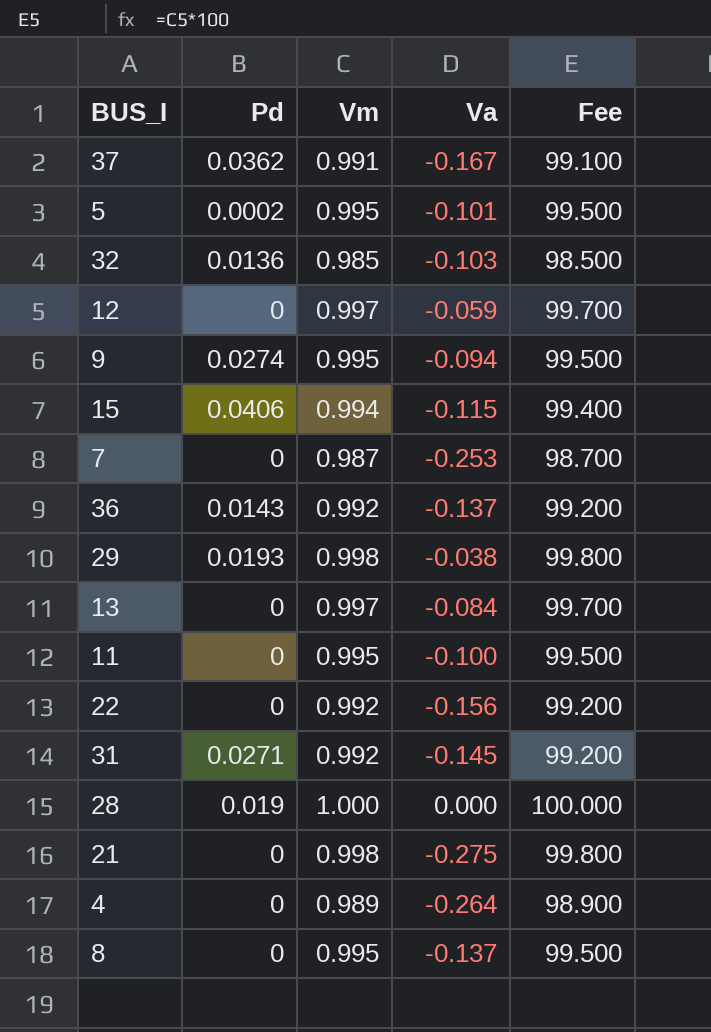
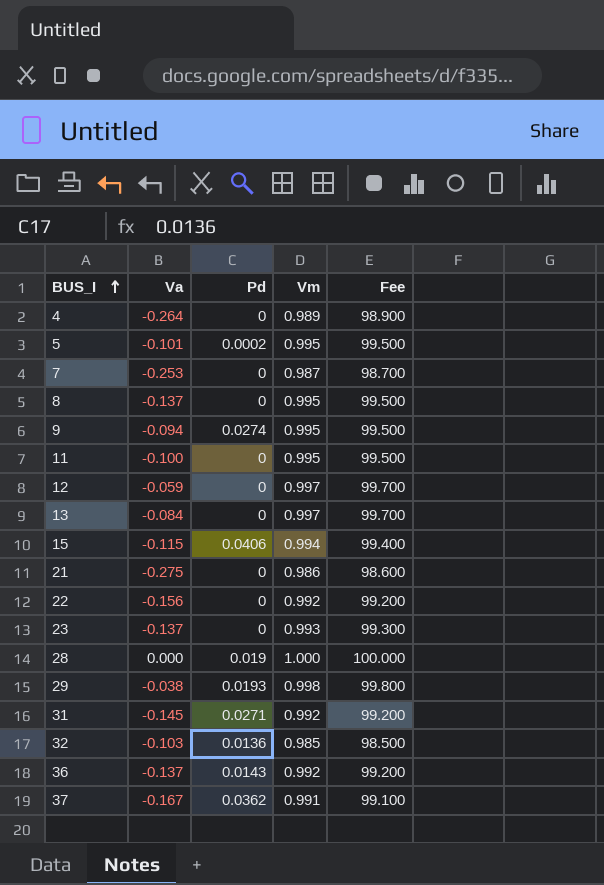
row order: none -> BUS_I ascending
column Va | position: 4 -> 2
21 | Vm: 0.998 -> 0.986
21 | Fee: 99.800 -> 98.600
row 23: none -> -0.137 | 0 | 0.993 | 99.300

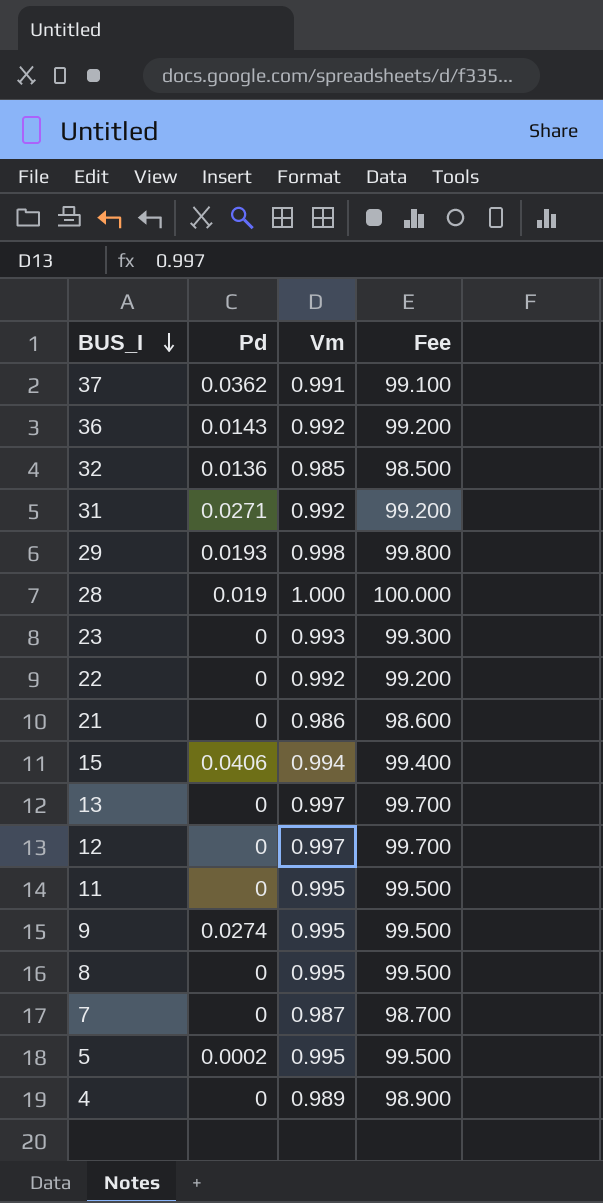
row order: BUS_I ascending -> BUS_I descending
column Va | position: 2 -> none

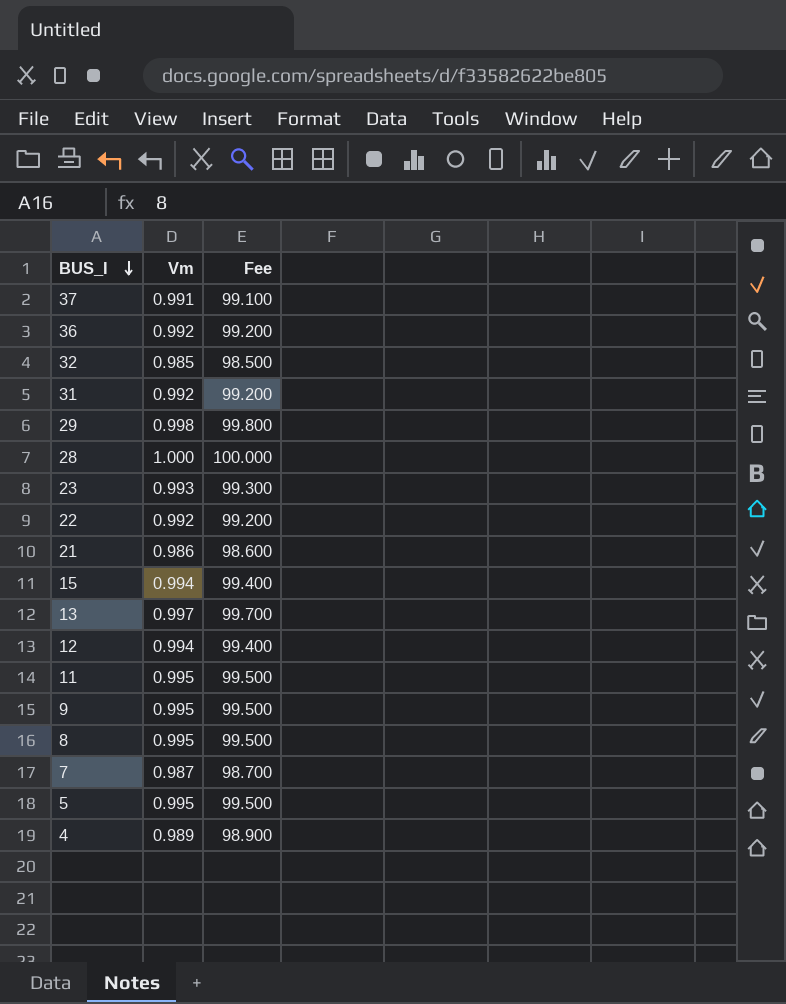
column Pd | position: 2 -> none
12 | Vm: 0.997 -> 0.994
12 | Fee: 99.700 -> 99.400

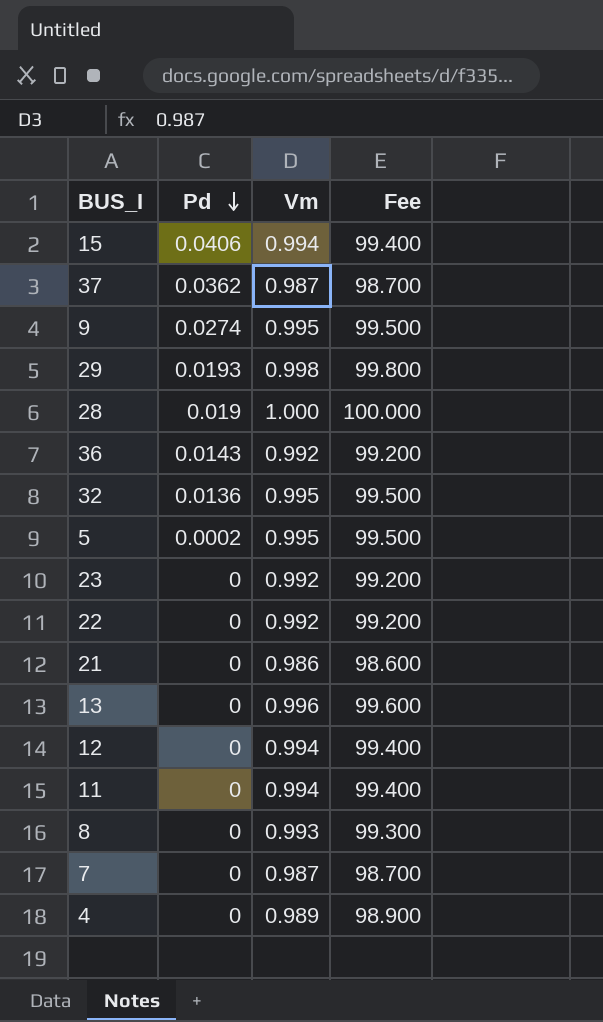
row order: BUS_I descending -> Pd descending
column Pd | position: none -> 2
row 31: 0.992 | 99.200 -> none
37 | Vm: 0.991 -> 0.987
37 | Fee: 99.100 -> 98.700
32 | Vm: 0.985 -> 0.995
32 | Fee: 98.500 -> 99.500
23 | Vm: 0.993 -> 0.992
23 | Fee: 99.300 -> 99.200
13 | Vm: 0.997 -> 0.996
13 | Fee: 99.700 -> 99.600
11 | Vm: 0.995 -> 0.994
11 | Fee: 99.500 -> 99.400
8 | Vm: 0.995 -> 0.993
8 | Fee: 99.500 -> 99.300

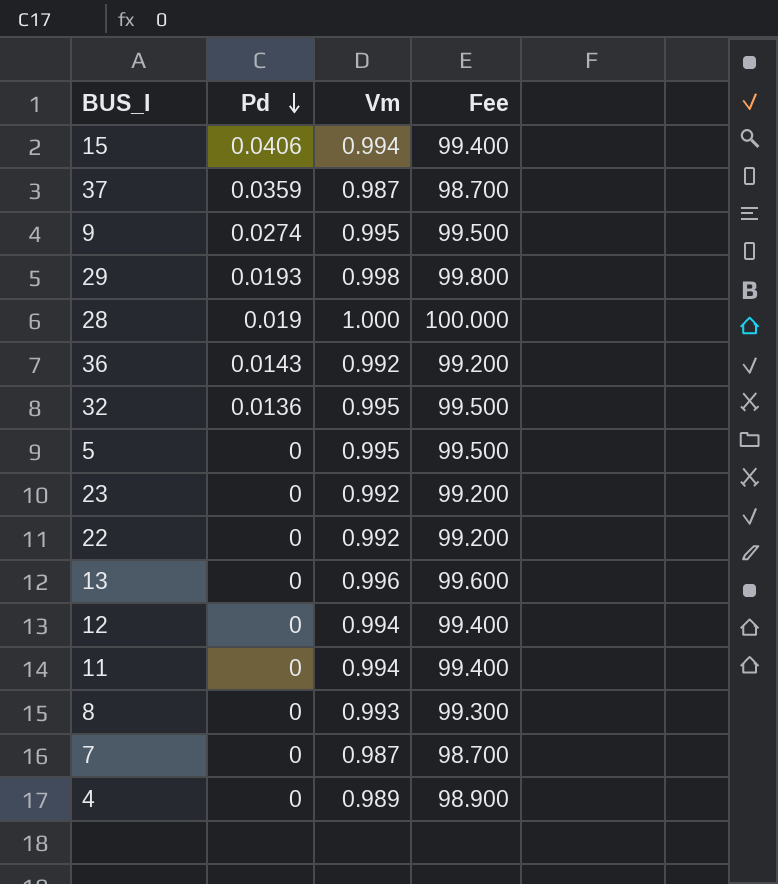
row 21: 0 | 0.986 | 98.600 -> none
37 | Pd: 0.0362 -> 0.0359
5 | Pd: 0.0002 -> 0

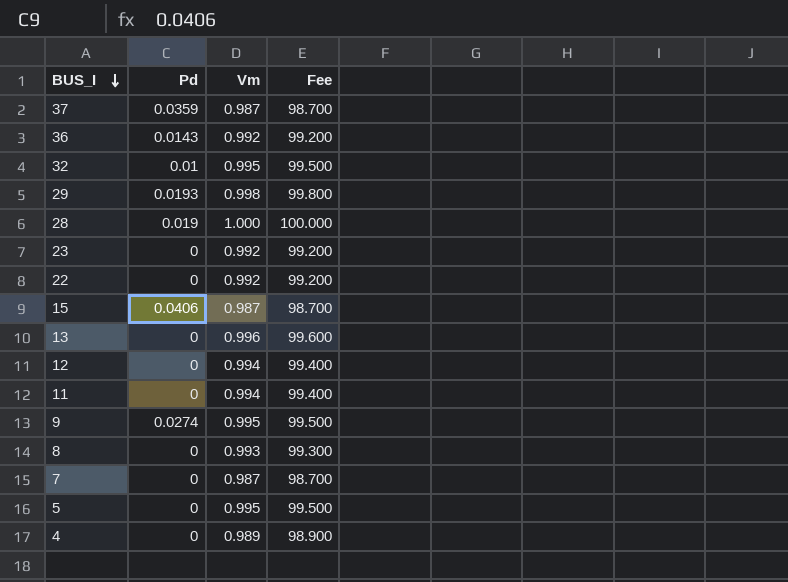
row order: Pd descending -> BUS_I descending
32 | Pd: 0.0136 -> 0.01
15 | Vm: 0.994 -> 0.987
15 | Fee: 99.400 -> 98.700

